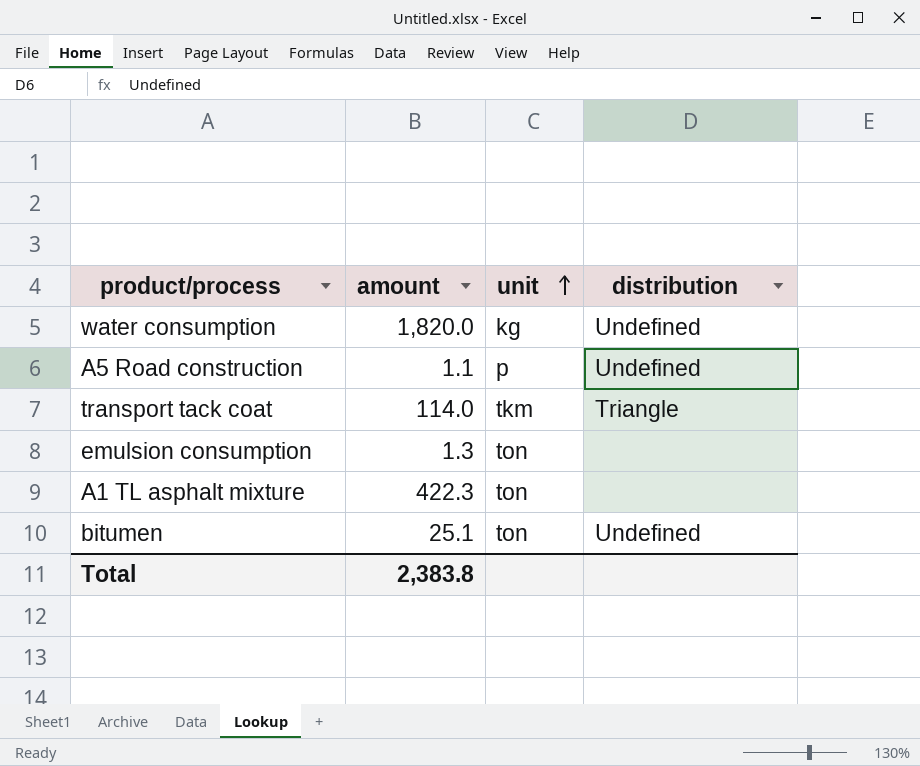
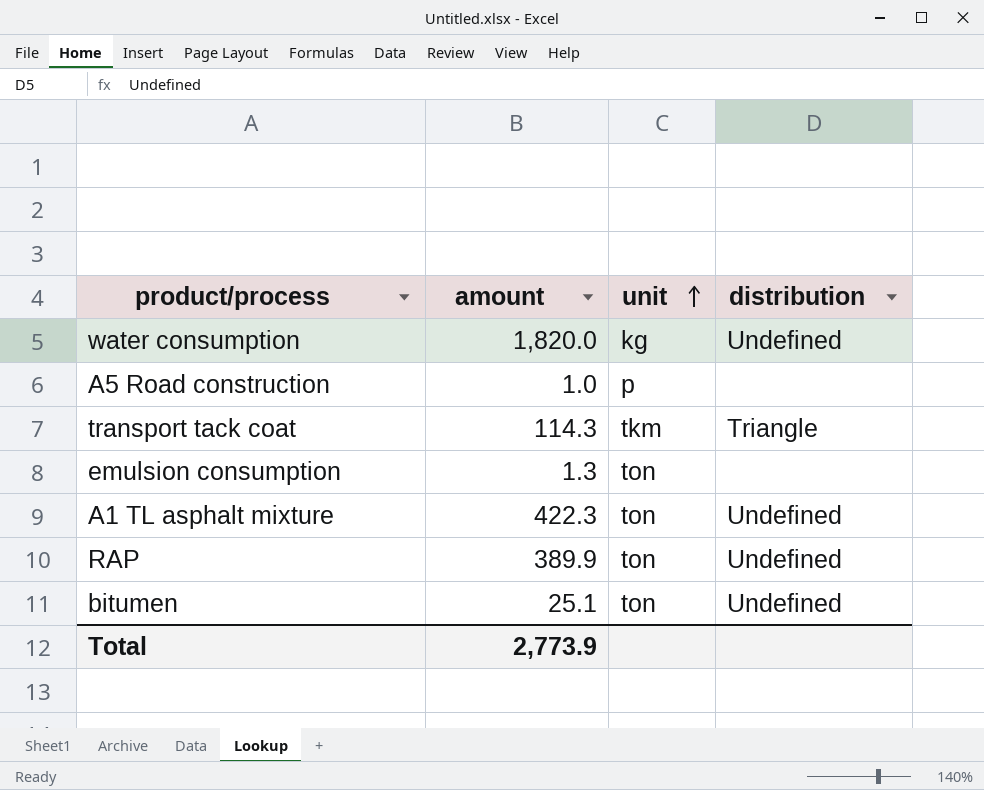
A5 Road construction | amount: 1.1 -> 1.0
A5 Road construction | distribution: Undefined -> none
transport tack coat | amount: 114.0 -> 114.3
A1 TL asphalt mixture | distribution: none -> Undefined
row RAP: none -> 389.9 | ton | Undefined
Total | amount: 2,383.8 -> 2,773.9

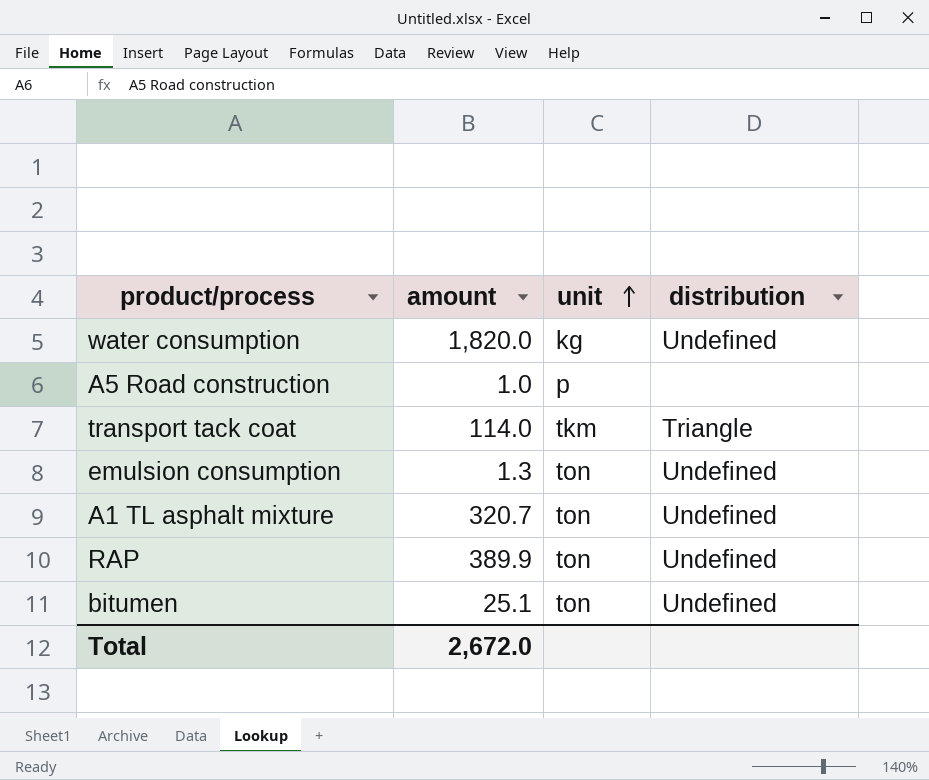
transport tack coat | amount: 114.3 -> 114.0
emulsion consumption | distribution: none -> Undefined
A1 TL asphalt mixture | amount: 422.3 -> 320.7
Total | amount: 2,773.9 -> 2,672.0

